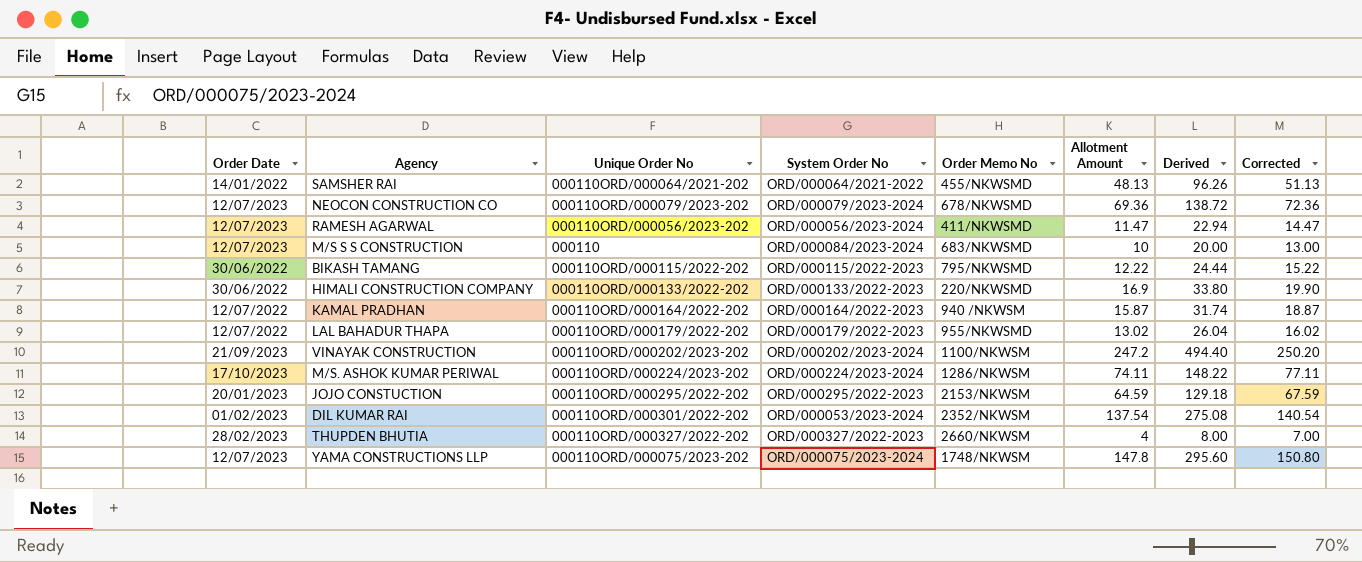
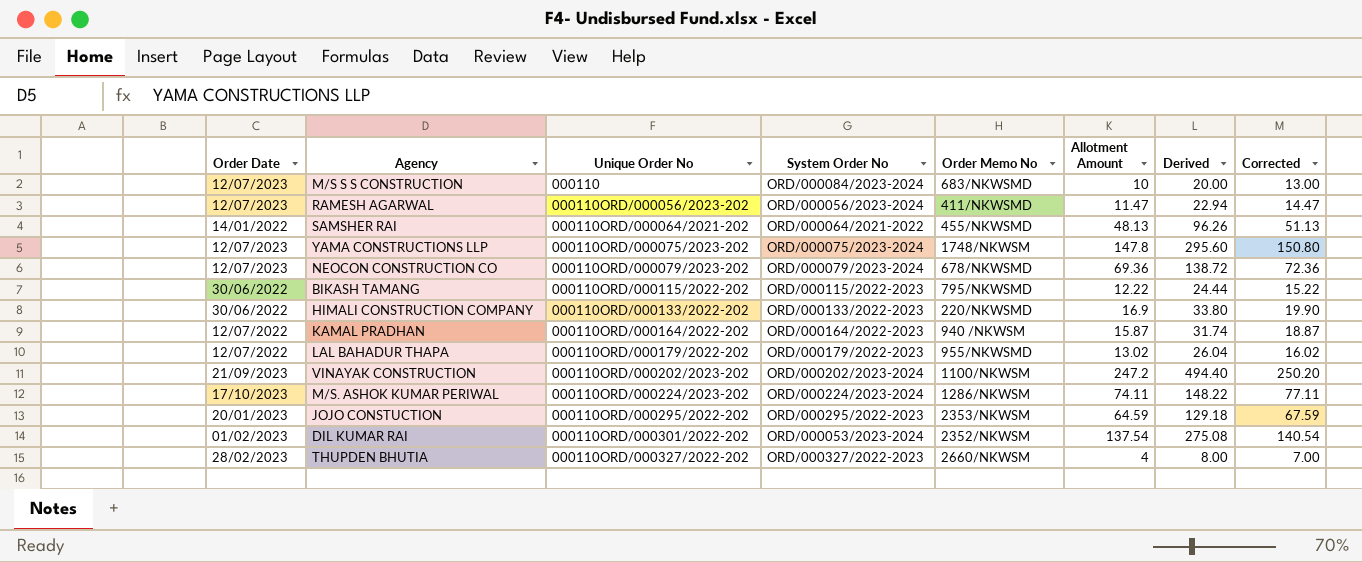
row order: none -> Unique Order No ascending
JOJO CONSTUCTION | Order Memo No: 2153/NKWSM -> 2353/NKWSM

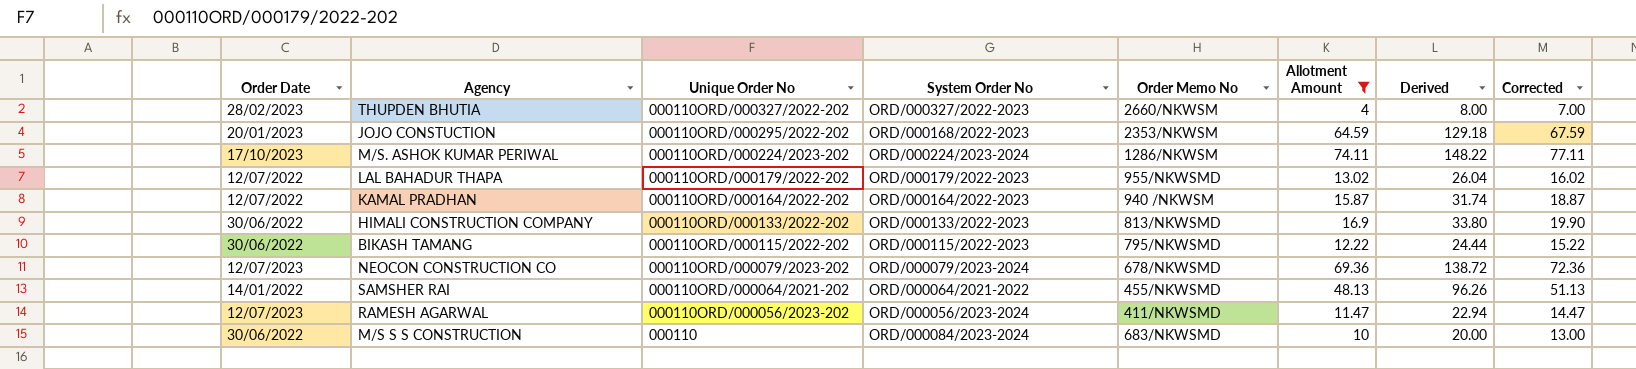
filter: none -> Allotment Amount <= 74.11
row order: Unique Order No ascending -> Unique Order No descending
JOJO CONSTUCTION | System Order No: ORD/000295/2022-2023 -> ORD/000168/2022-2023
HIMALI CONSTRUCTION COMPANY | Order Memo No: 220/NKWSMD -> 813/NKWSMD
M/S S S CONSTRUCTION | Order Date: 12/07/2023 -> 30/06/2022

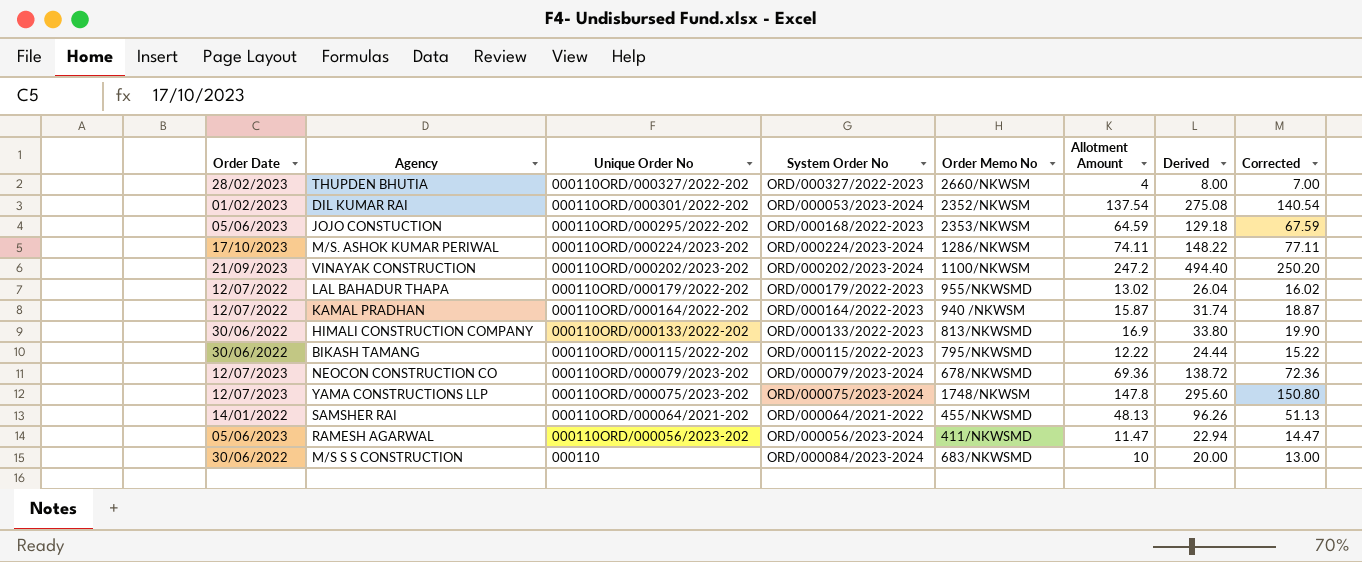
filter: Allotment Amount <= 74.11 -> none
JOJO CONSTUCTION | Order Date: 20/01/2023 -> 05/06/2023
RAMESH AGARWAL | Order Date: 12/07/2023 -> 05/06/2023

